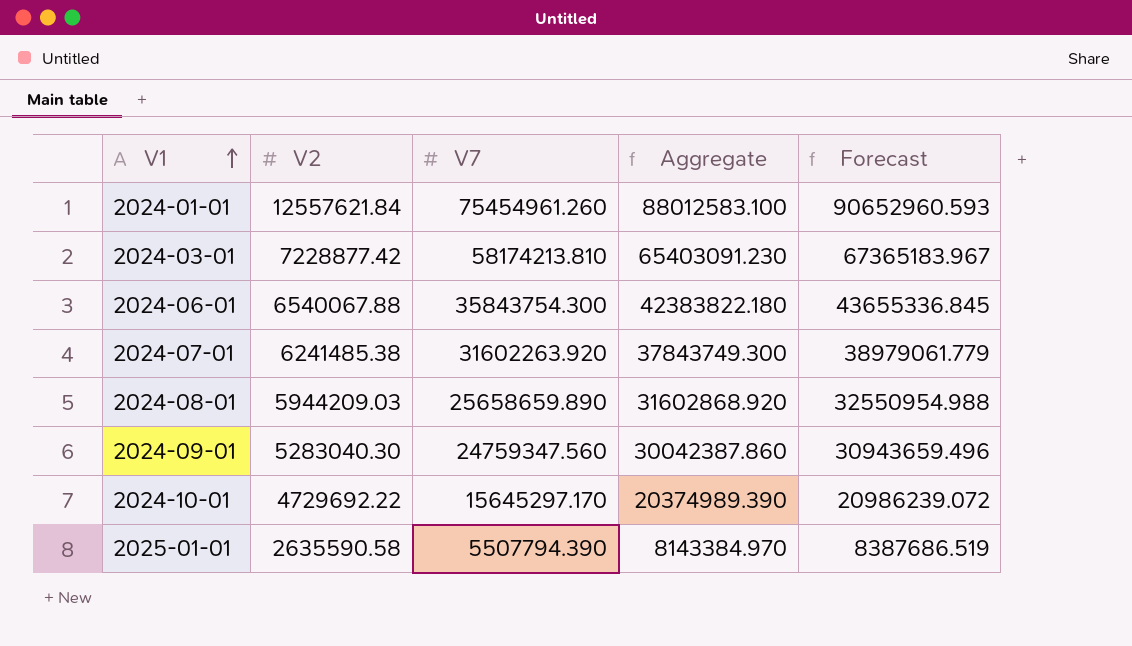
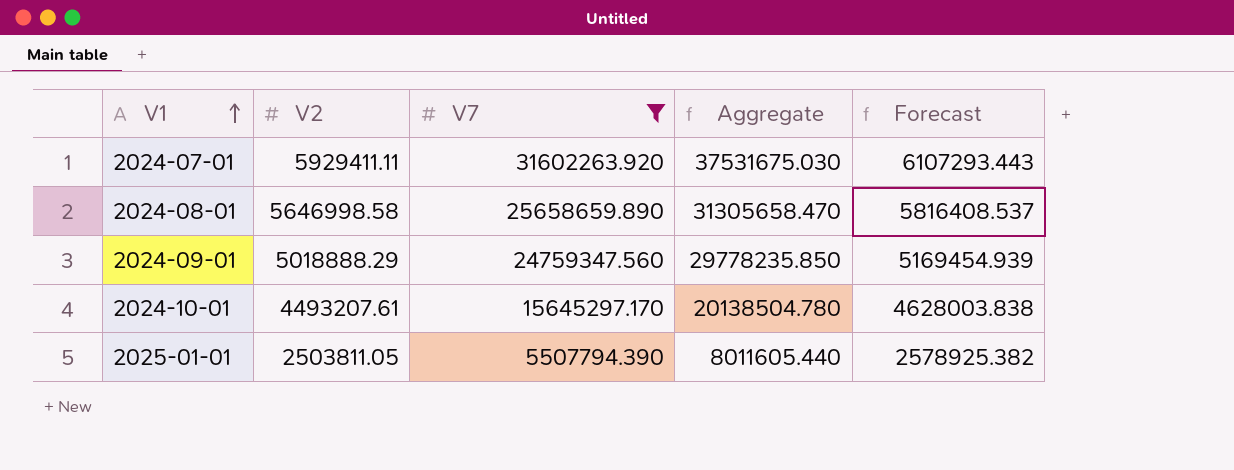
filter: none -> V7 <= 31602263.920
column Forecast | formula: [Aggregate] * 1.03 -> [V2] * 1.03
2024-07-01 | V2: 6241485.38 -> 5929411.11
2024-07-01 | Aggregate: 37843749.300 -> 37531675.030
2024-08-01 | V2: 5944209.03 -> 5646998.58
2024-08-01 | Aggregate: 31602868.920 -> 31305658.470
2024-09-01 | V2: 5283040.30 -> 5018888.29
2024-09-01 | Aggregate: 30042387.860 -> 29778235.850
2024-10-01 | V2: 4729692.22 -> 4493207.61
2024-10-01 | Aggregate: 20374989.390 -> 20138504.780
2025-01-01 | V2: 2635590.58 -> 2503811.05
2025-01-01 | Aggregate: 8143384.970 -> 8011605.440

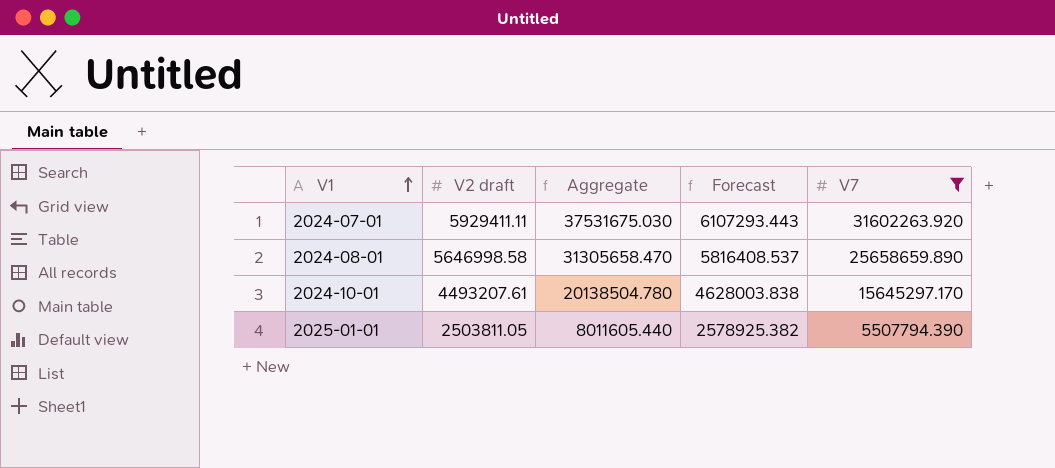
column name: V2 -> V2 draft
column V7 | position: 3 -> 5
row 2024-09-01: 5018888.29 | 24759347.560 | 29778235.850 | 5169454.939 -> none

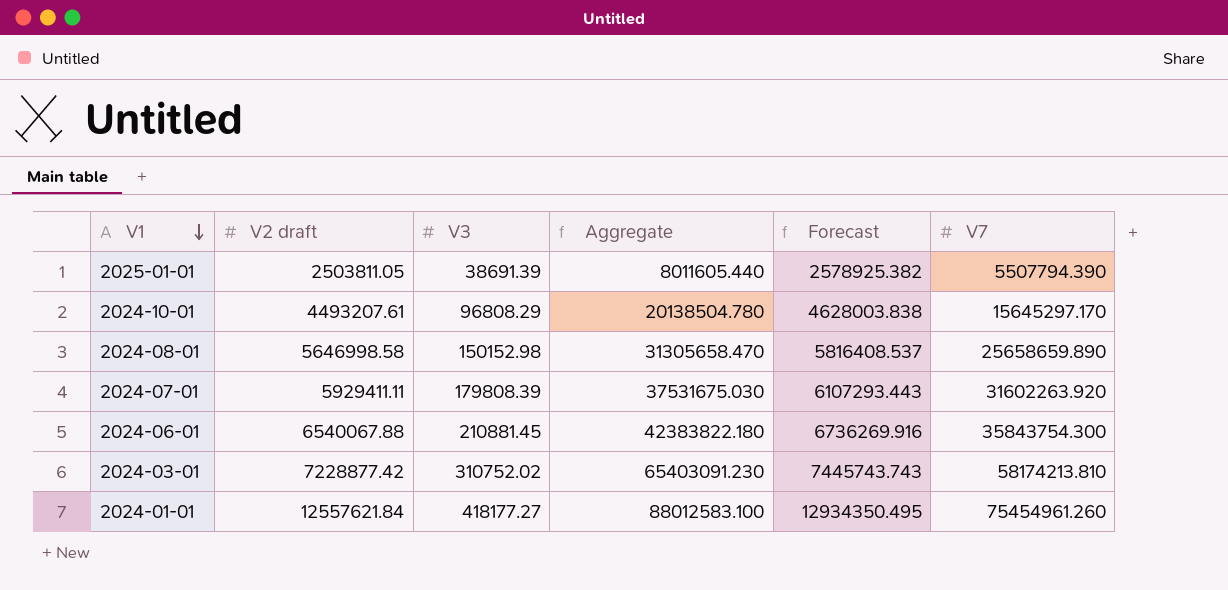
filter: V7 <= 31602263.920 -> none
row order: V1 ascending -> V1 descending
column V3 | position: none -> 3

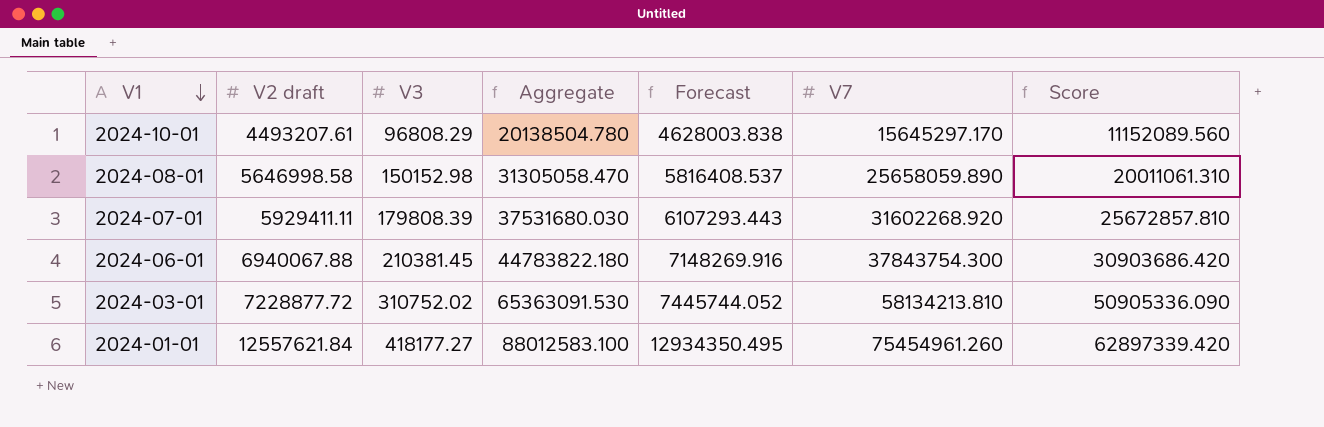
column Score | formula: none -> [V7] - [V2 draft]
row 2025-01-01: 2503811.05 | 38691.39 | 8011605.440 | 2578925.382 | 5507794.390 -> none
2024-08-01 | Aggregate: 31305658.470 -> 31305058.470
2024-08-01 | V7: 25658659.890 -> 25658059.890
2024-07-01 | Aggregate: 37531675.030 -> 37531680.030
2024-07-01 | V7: 31602263.920 -> 31602268.920
2024-06-01 | V2 draft: 6540067.88 -> 6940067.88
2024-06-01 | V3: 210881.45 -> 210381.45
2024-06-01 | Aggregate: 42383822.180 -> 44783822.180
2024-06-01 | Forecast: 6736269.916 -> 7148269.916
2024-06-01 | V7: 35843754.300 -> 37843754.300
2024-03-01 | V2 draft: 7228877.42 -> 7228877.72
2024-03-01 | Aggregate: 65403091.230 -> 65363091.530
2024-03-01 | Forecast: 7445743.743 -> 7445744.052
2024-03-01 | V7: 58174213.810 -> 58134213.810

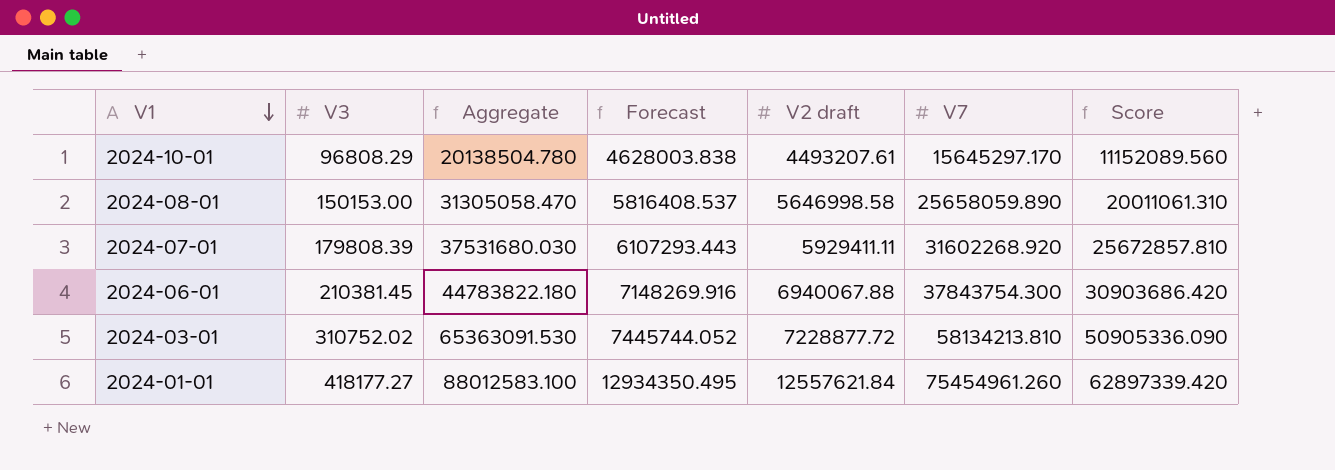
column V2 draft | position: 2 -> 5
2024-08-01 | V3: 150152.98 -> 150153.00

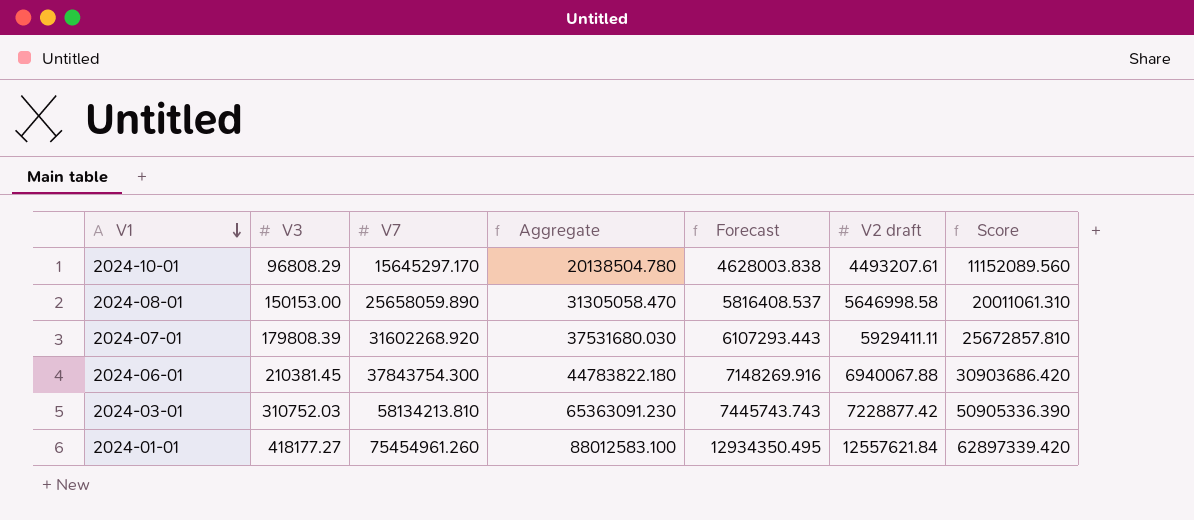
column V7 | position: 6 -> 3
2024-03-01 | V3: 310752.02 -> 310752.03
2024-03-01 | Aggregate: 65363091.530 -> 65363091.230
2024-03-01 | Forecast: 7445744.052 -> 7445743.743
2024-03-01 | V2 draft: 7228877.72 -> 7228877.42
2024-03-01 | Score: 50905336.090 -> 50905336.390

